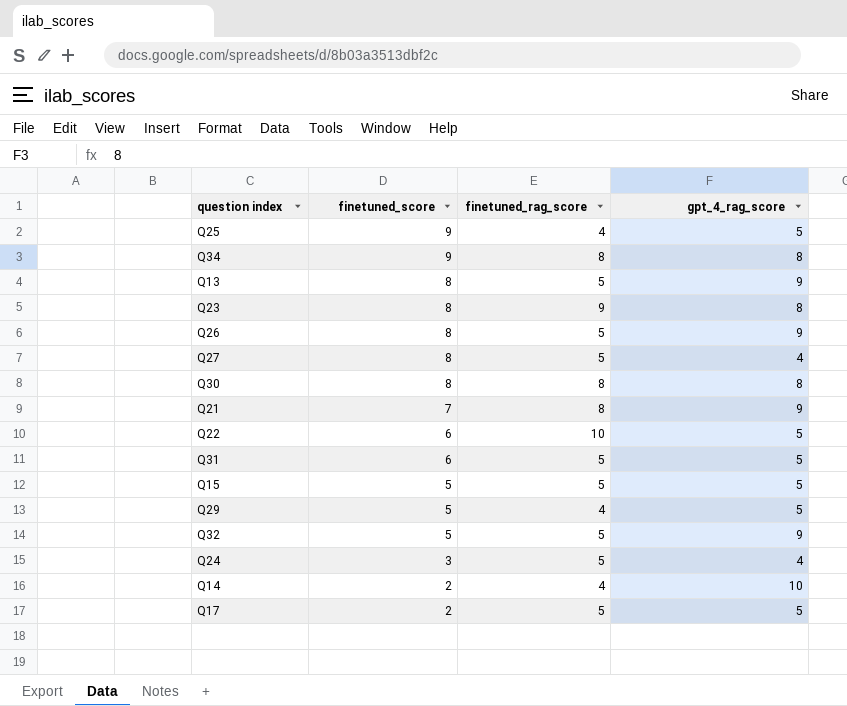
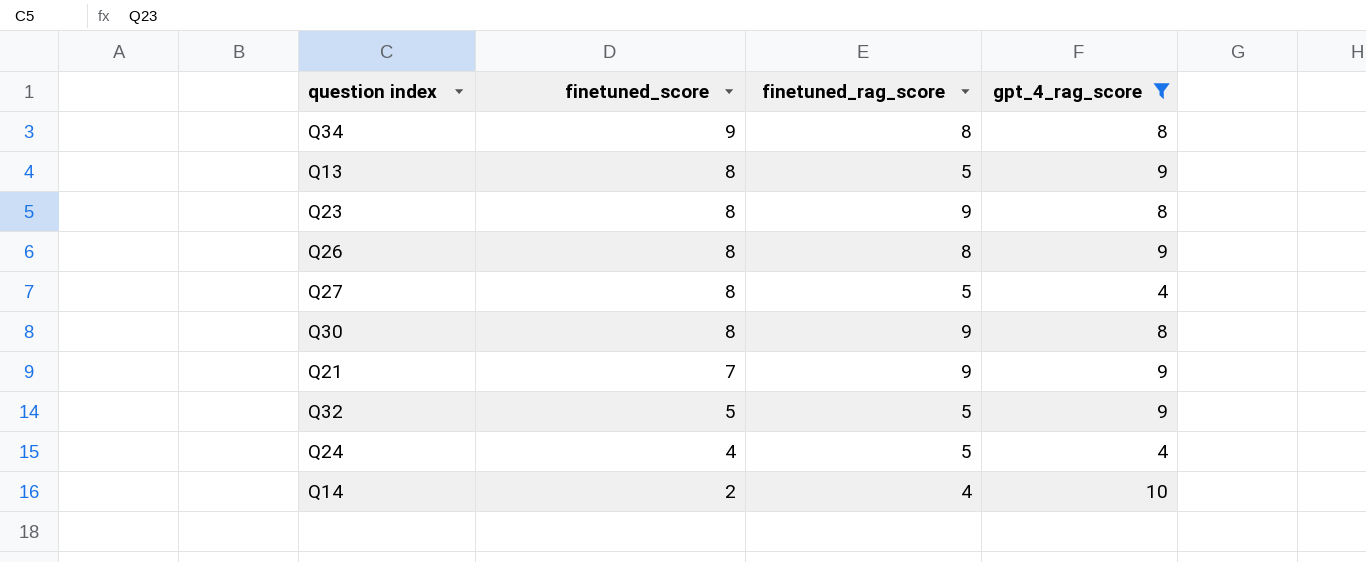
filter: none -> gpt_4_rag_score != 5
Q26 | finetuned_rag_score: 5 -> 8
Q30 | finetuned_rag_score: 8 -> 9
Q21 | finetuned_rag_score: 8 -> 9
Q24 | finetuned_score: 3 -> 4

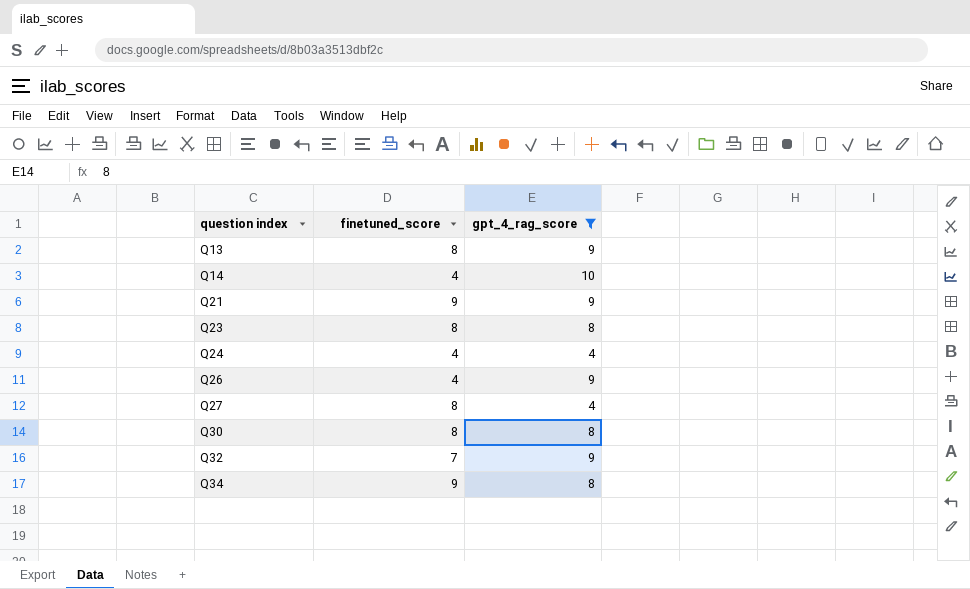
row order: finetuned_score descending -> question index ascending
column finetuned_rag_score | position: 3 -> none
Q14 | finetuned_score: 2 -> 4
Q21 | finetuned_score: 7 -> 9
Q26 | finetuned_score: 8 -> 4
Q32 | finetuned_score: 5 -> 7

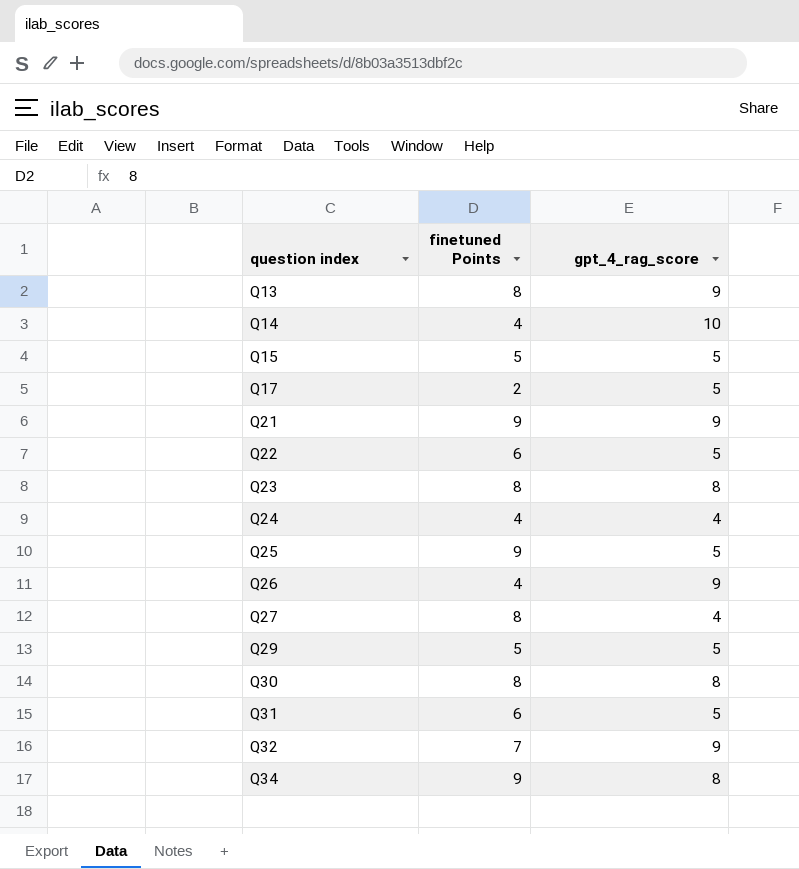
filter: gpt_4_rag_score != 5 -> none
column name: finetuned_score -> finetuned Points

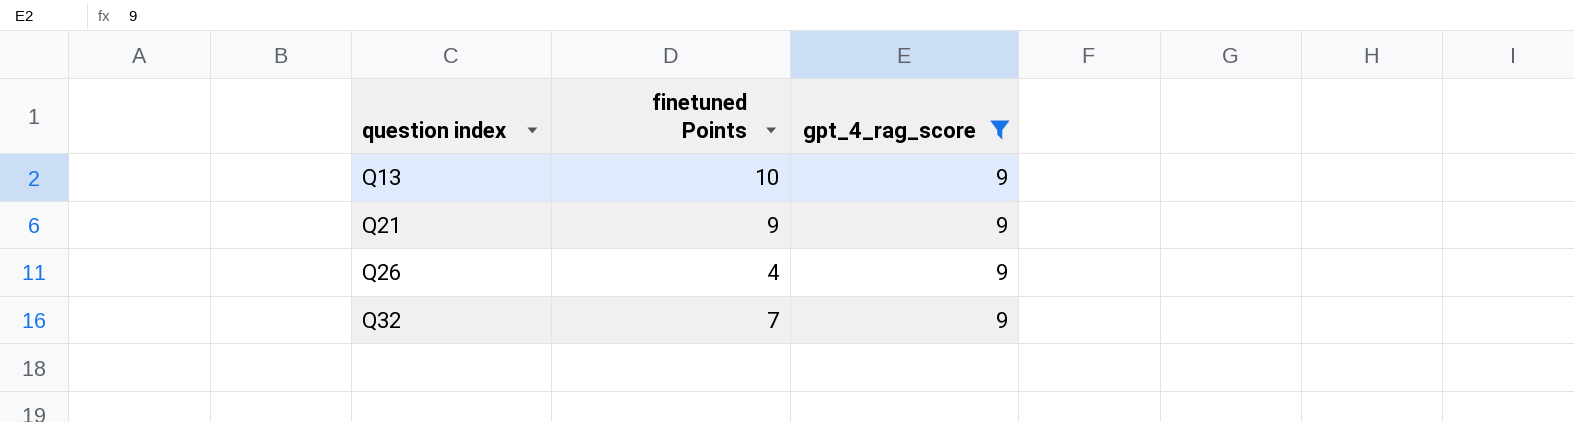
filter: none -> gpt_4_rag_score = 9
Q13 | finetuned Points: 8 -> 10

